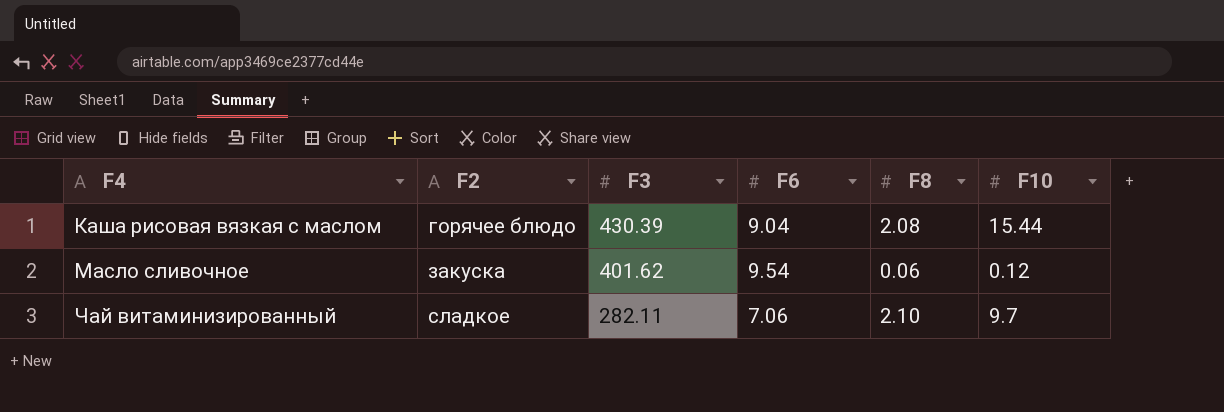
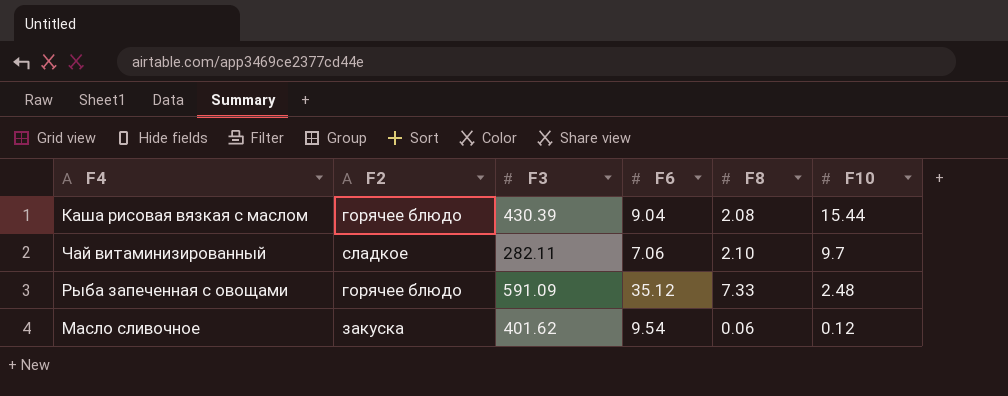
row order: F4 ascending -> F10 descending
row Рыба запеченная с овощами: none -> горячее блюдо | 591.09 | 35.12 | 7.33 | 2.48

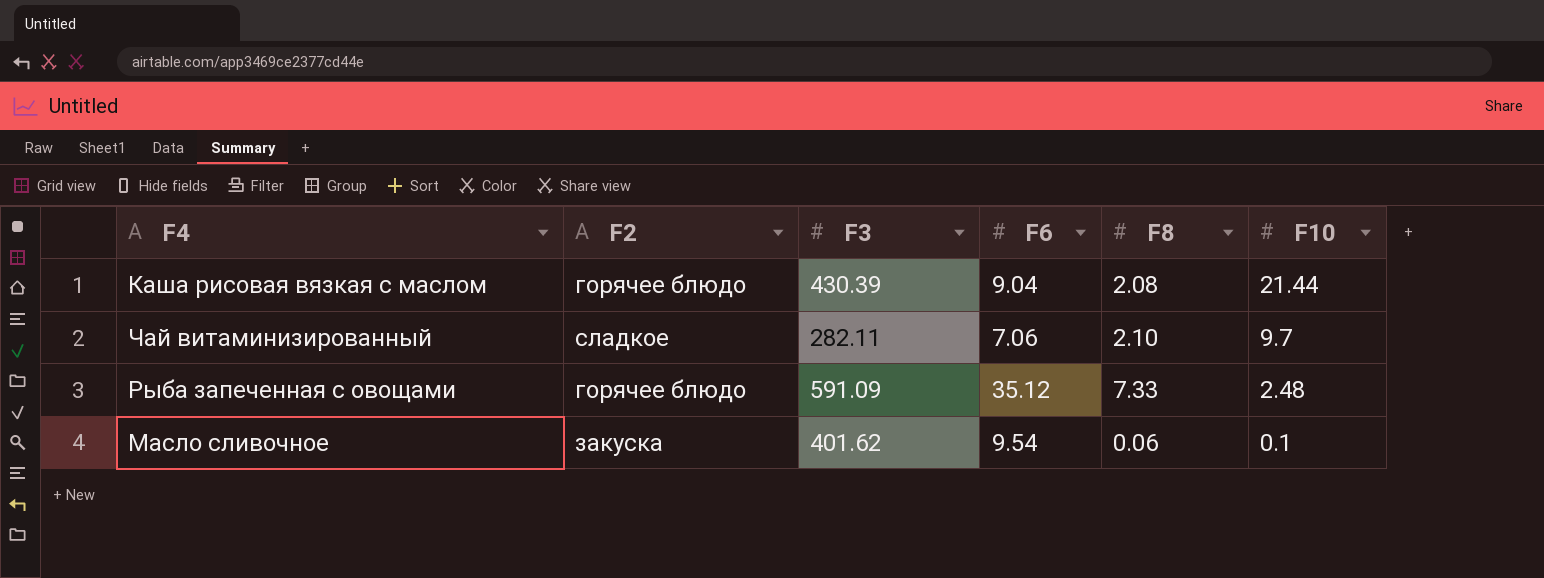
Каша рисовая вязкая с маслом | F10: 15.44 -> 21.44
Масло сливочное | F10: 0.12 -> 0.1

